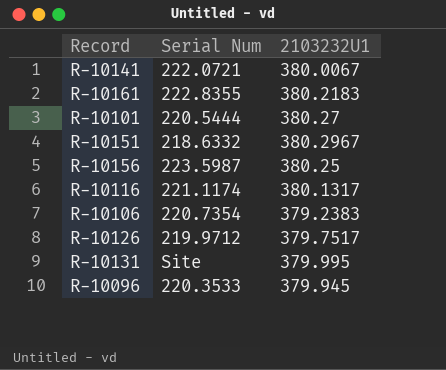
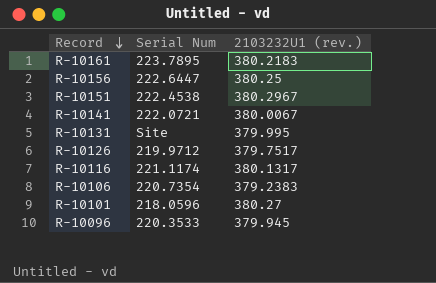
row order: none -> Record descending
column name: 2103232U1 -> 2103232U1 (rev.)
R-10161 | Serial Num: 222.8355 -> 223.7895
R-10156 | Serial Num: 223.5987 -> 222.6447
R-10151 | Serial Num: 218.6332 -> 222.4538
R-10101 | Serial Num: 220.5444 -> 218.0596

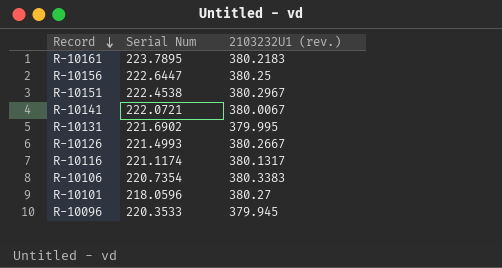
R-10131 | Serial Num: Site -> 221.6902
R-10126 | Serial Num: 219.9712 -> 221.4993
R-10126 | 2103232U1 (rev.): 379.7517 -> 380.2667
R-10106 | 2103232U1 (rev.): 379.2383 -> 380.3383

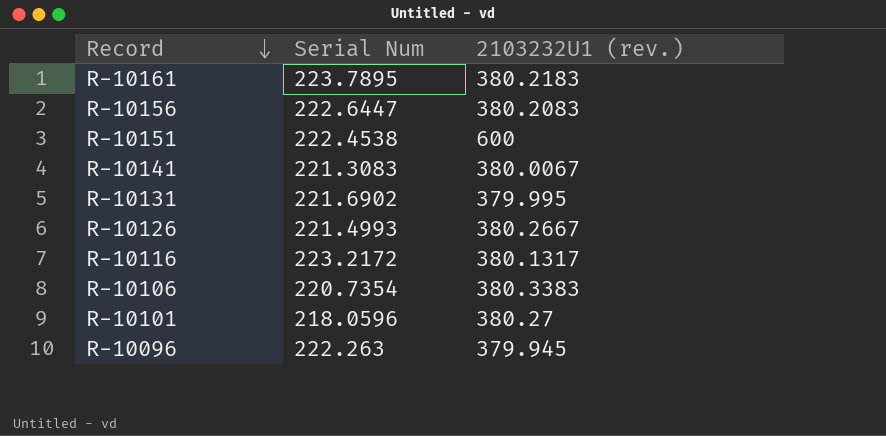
R-10156 | 2103232U1 (rev.): 380.25 -> 380.2083
R-10151 | 2103232U1 (rev.): 380.2967 -> 600
R-10141 | Serial Num: 222.0721 -> 221.3083
R-10116 | Serial Num: 221.1174 -> 223.2172
R-10096 | Serial Num: 220.3533 -> 222.263

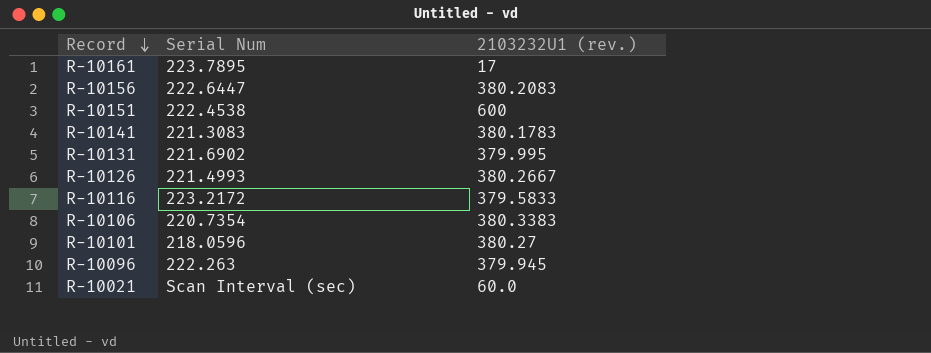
R-10161 | 2103232U1 (rev.): 380.2183 -> 17
R-10141 | 2103232U1 (rev.): 380.0067 -> 380.1783
R-10116 | 2103232U1 (rev.): 380.1317 -> 379.5833
row R-10021: none -> Scan Interval (sec) | 60.0

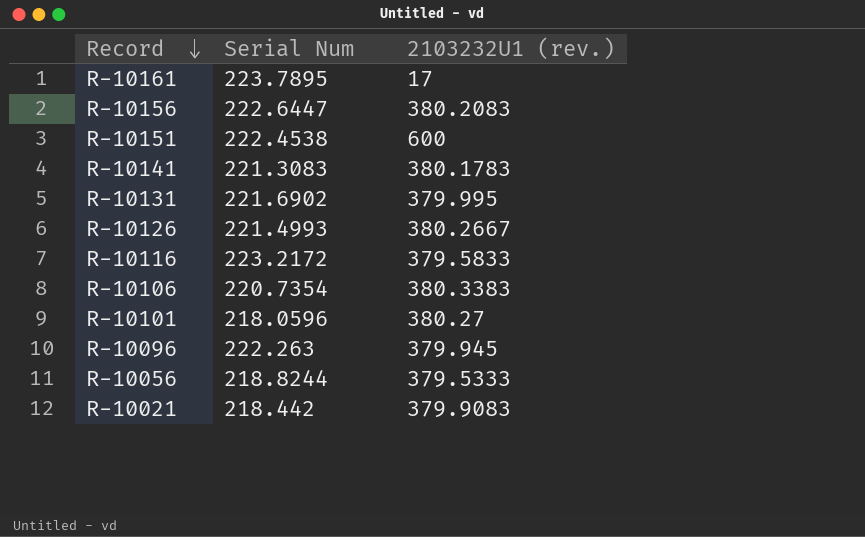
row R-10056: none -> 218.8244 | 379.5333
R-10021 | Serial Num: Scan Interval (sec) -> 218.442
R-10021 | 2103232U1 (rev.): 60.0 -> 379.9083

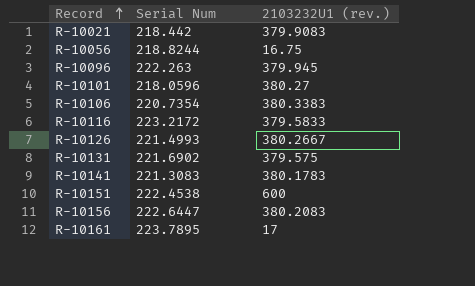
row order: Record descending -> Record ascending
R-10056 | 2103232U1 (rev.): 379.5333 -> 16.75
R-10131 | 2103232U1 (rev.): 379.995 -> 379.575

